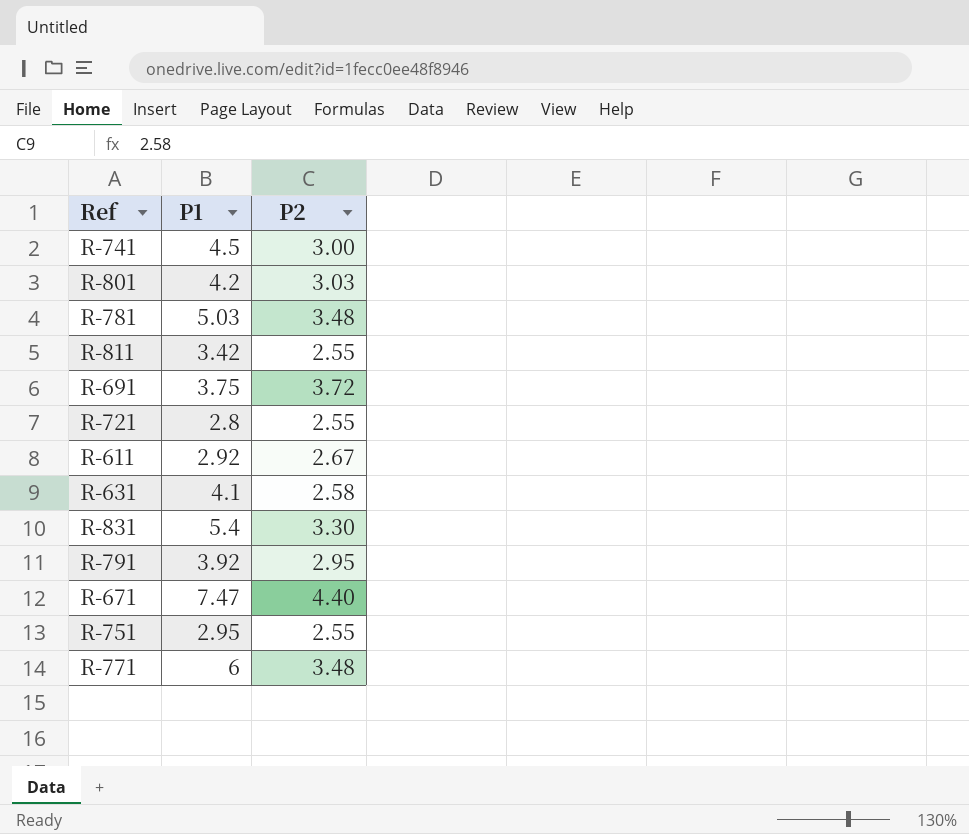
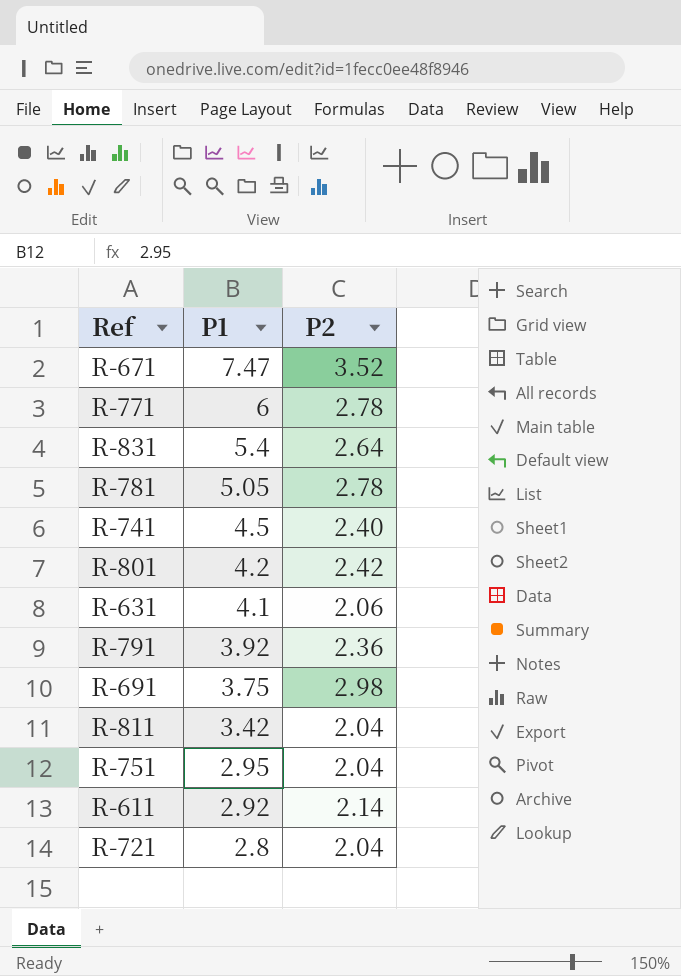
row order: none -> P1 descending
R-671 | P2: 4.40 -> 3.52
R-771 | P2: 3.48 -> 2.78
R-831 | P2: 3.30 -> 2.64
R-781 | P1: 5.03 -> 5.05
R-781 | P2: 3.48 -> 2.78
R-741 | P2: 3.00 -> 2.40
R-801 | P2: 3.03 -> 2.42
R-631 | P2: 2.58 -> 2.06
R-791 | P2: 2.95 -> 2.36
R-691 | P2: 3.72 -> 2.98
R-811 | P2: 2.55 -> 2.04
R-751 | P2: 2.55 -> 2.04
R-611 | P2: 2.67 -> 2.14
R-721 | P2: 2.55 -> 2.04

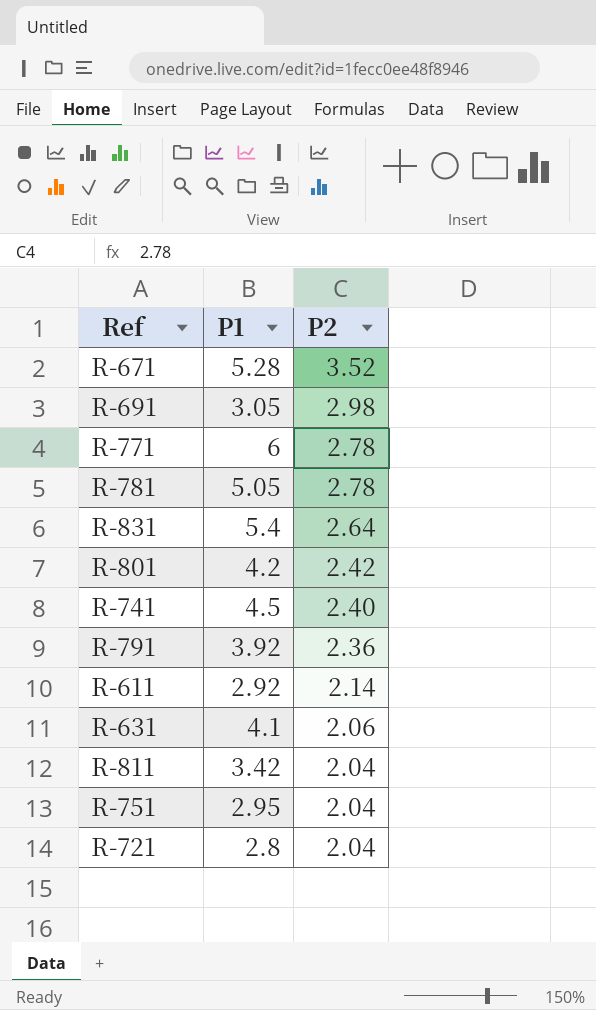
row order: P1 descending -> P2 descending
R-671 | P1: 7.47 -> 5.28
R-691 | P1: 3.75 -> 3.05

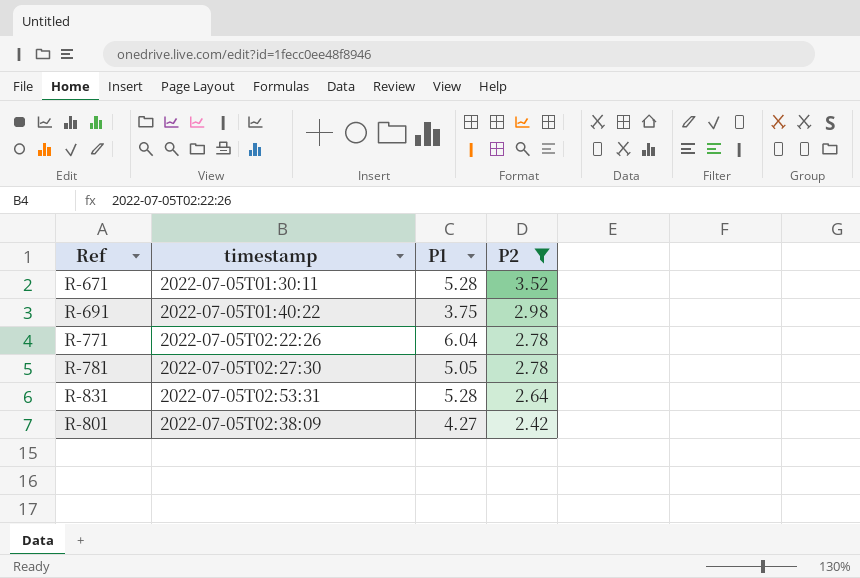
filter: none -> P2 >= 2.42
column timestamp | position: none -> 2
R-691 | P1: 3.05 -> 3.75
R-771 | P1: 6 -> 6.04
R-831 | P1: 5.4 -> 5.28
R-801 | P1: 4.2 -> 4.27

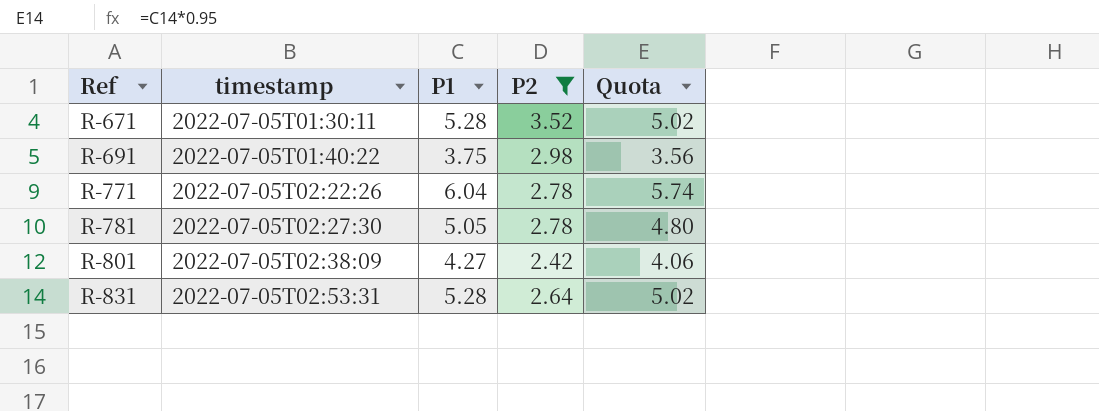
row order: P2 descending -> Ref ascending
column Quota | formula: none -> [P1] * 0.95

